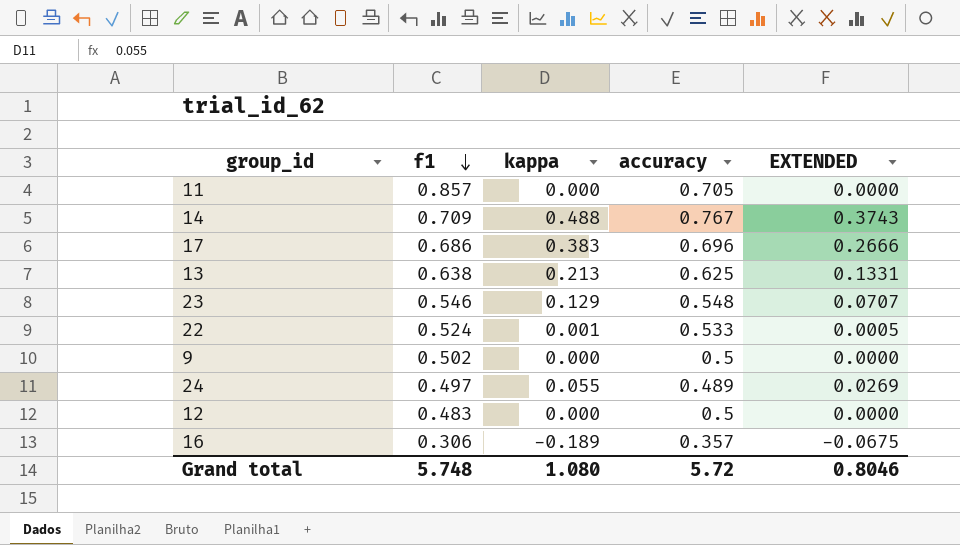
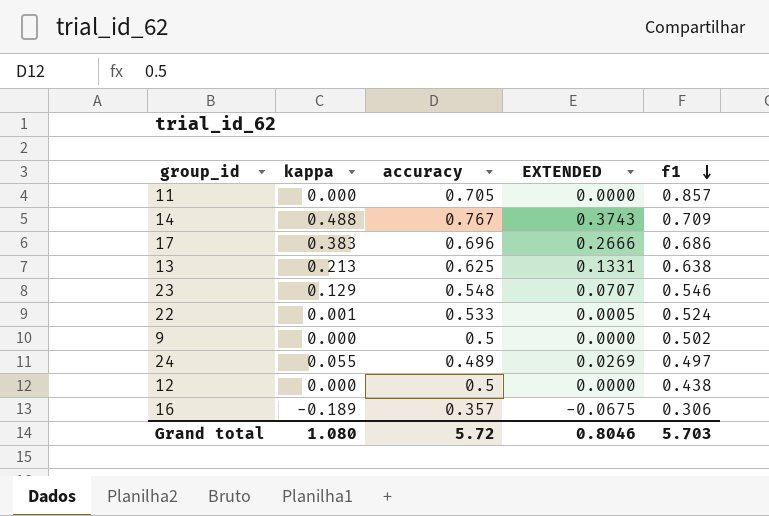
column f1 | position: 2 -> 5
12 | f1: 0.483 -> 0.438
Grand total | f1: 5.748 -> 5.703

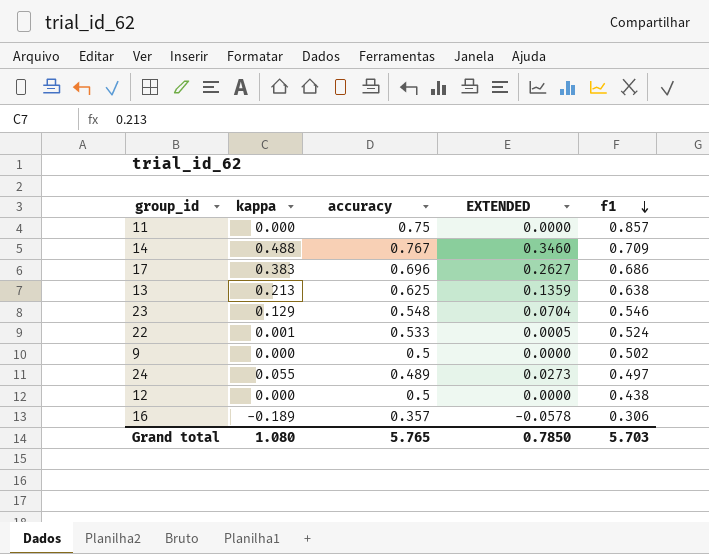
column EXTENDED | formula: [kappa] * [accuracy] -> [kappa] * [f1]
11 | accuracy: 0.705 -> 0.75
Grand total | accuracy: 5.72 -> 5.765
Grand total | EXTENDED: 0.8046 -> 0.7850

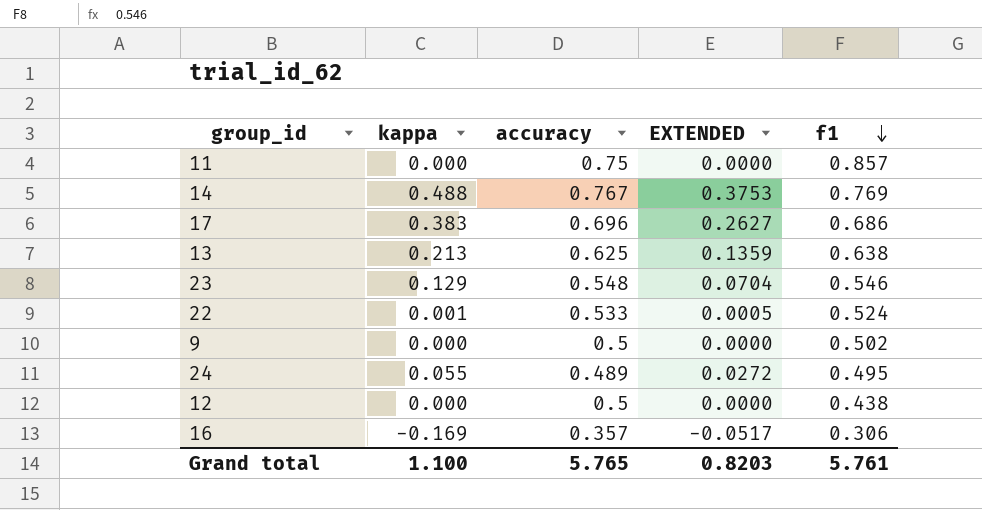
14 | EXTENDED: 0.3460 -> 0.3753
14 | f1: 0.709 -> 0.769
24 | EXTENDED: 0.0273 -> 0.0272
24 | f1: 0.497 -> 0.495
16 | kappa: -0.189 -> -0.169
16 | EXTENDED: -0.0578 -> -0.0517
Grand total | kappa: 1.080 -> 1.100
Grand total | EXTENDED: 0.7850 -> 0.8203
Grand total | f1: 5.703 -> 5.761

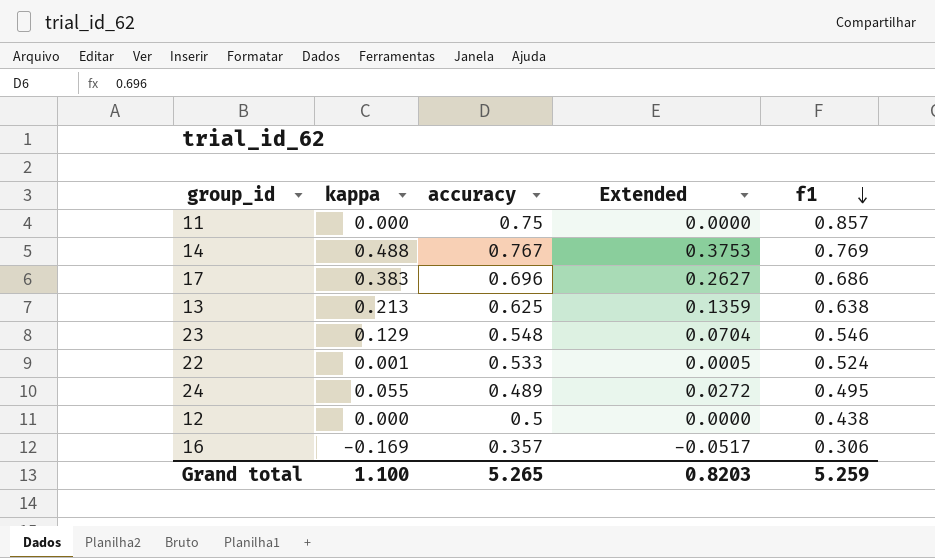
column name: EXTENDED -> Extended
row 9: 0.000 | 0.5 | 0.0000 | 0.502 -> none
Grand total | accuracy: 5.765 -> 5.265
Grand total | f1: 5.761 -> 5.259

